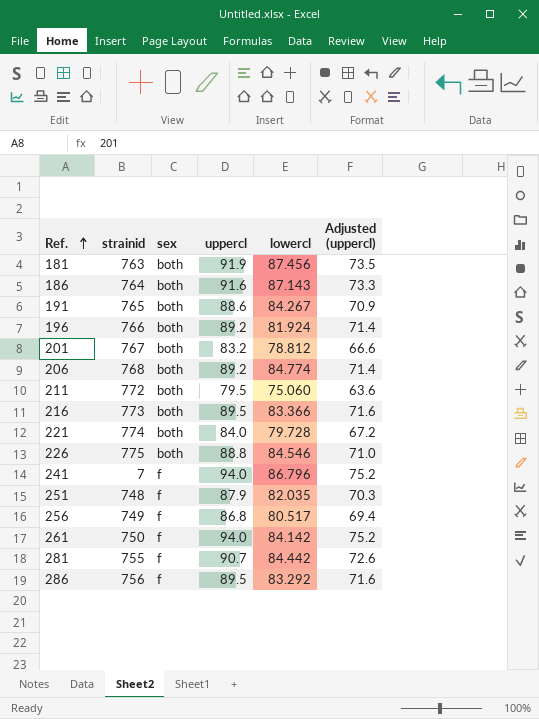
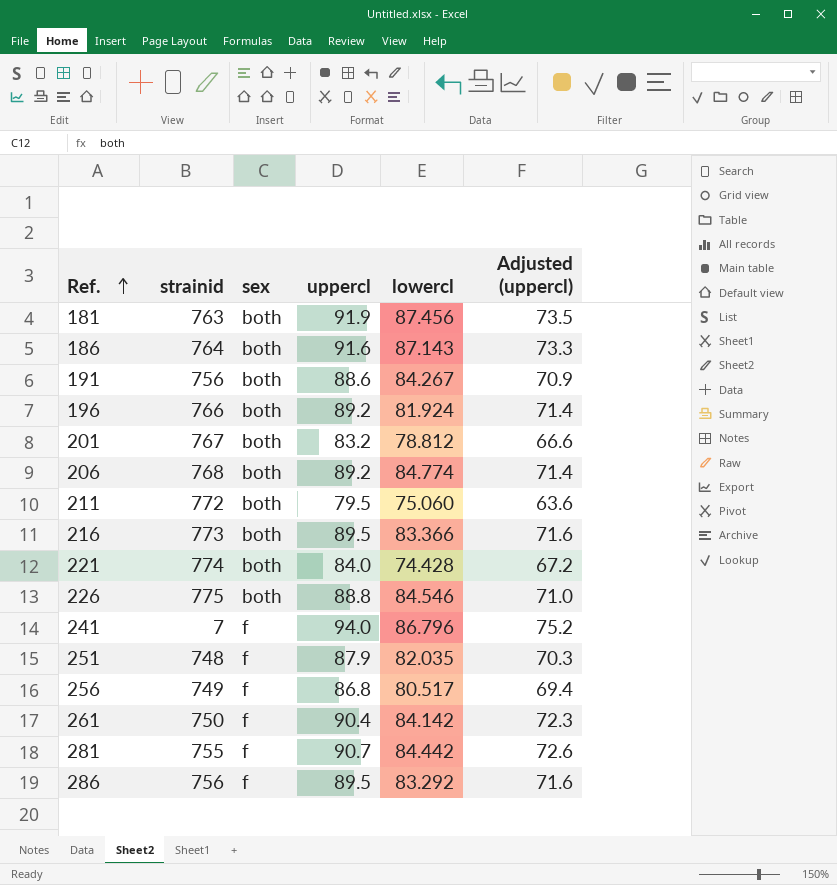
191 | strainid: 765 -> 756
221 | lowercl: 79.728 -> 74.428
261 | uppercl: 94.0 -> 90.4
261 | Adjusted (uppercl): 75.2 -> 72.3

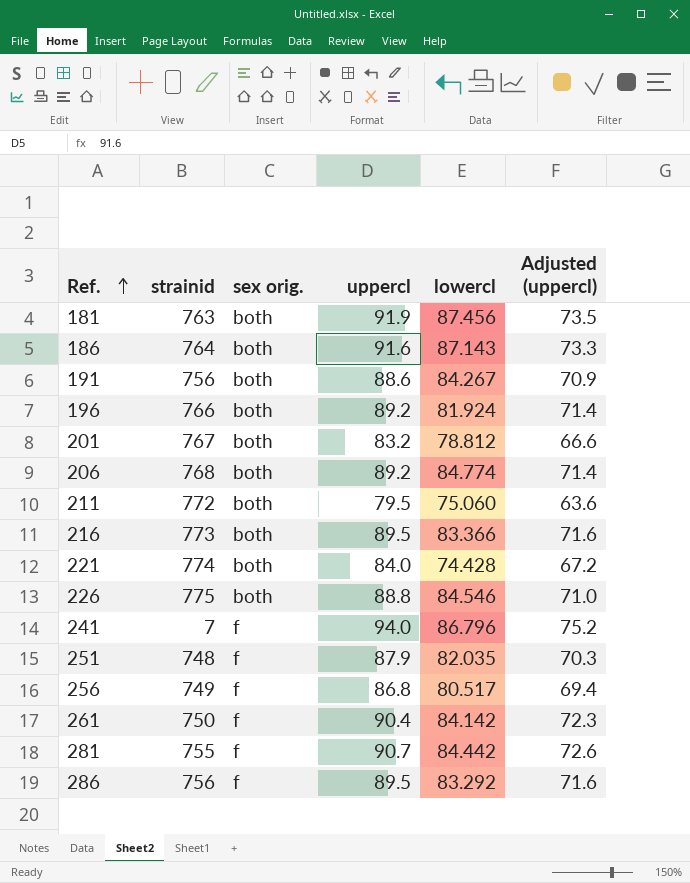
column name: sex -> sex orig.

